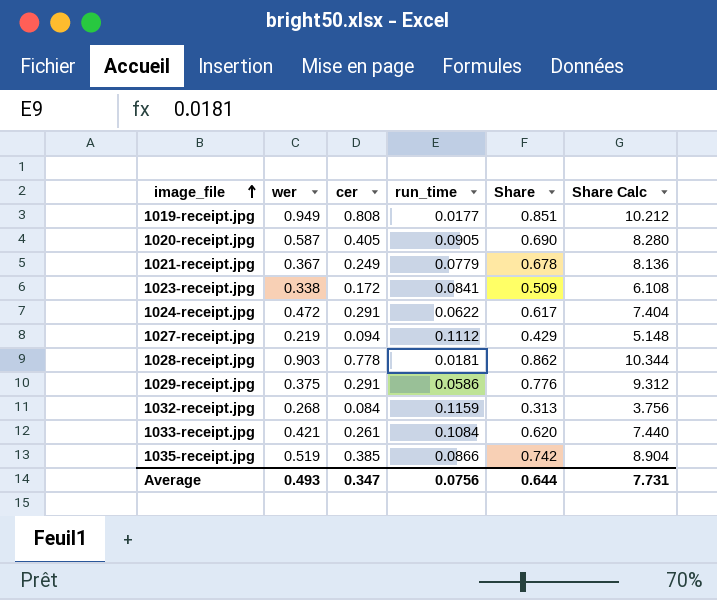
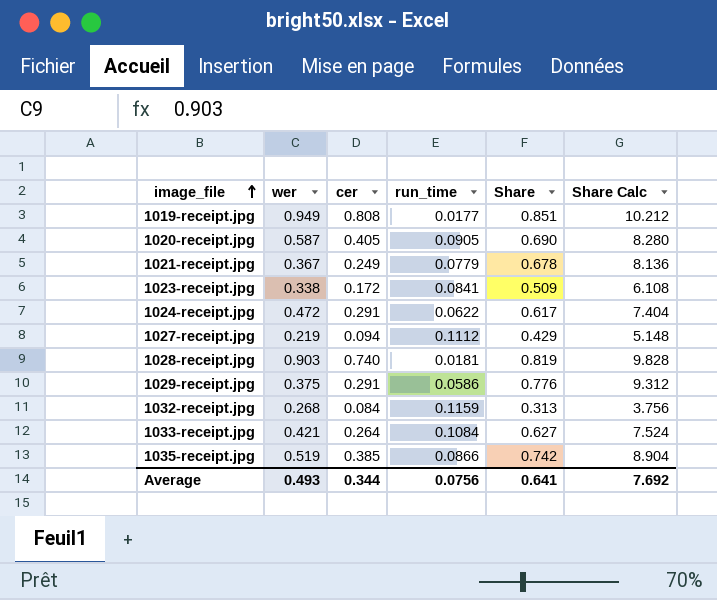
1028-receipt.jpg | cer: 0.778 -> 0.740
1028-receipt.jpg | Share: 0.862 -> 0.819
1028-receipt.jpg | Share Calc: 10.344 -> 9.828
1033-receipt.jpg | cer: 0.261 -> 0.264
1033-receipt.jpg | Share: 0.620 -> 0.627
1033-receipt.jpg | Share Calc: 7.440 -> 7.524
Average | cer: 0.347 -> 0.344
Average | Share: 0.644 -> 0.641
Average | Share Calc: 7.731 -> 7.692

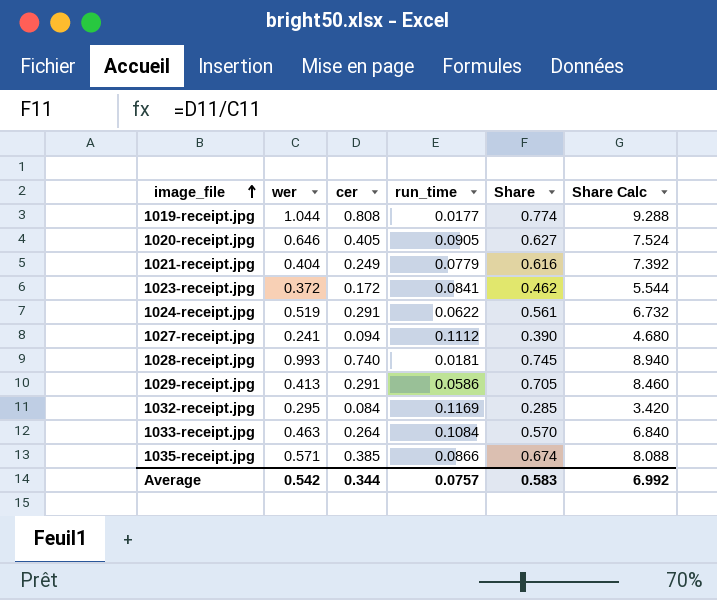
1019-receipt.jpg | wer: 0.949 -> 1.044
1019-receipt.jpg | Share: 0.851 -> 0.774
1019-receipt.jpg | Share Calc: 10.212 -> 9.288
1020-receipt.jpg | wer: 0.587 -> 0.646
1020-receipt.jpg | Share: 0.690 -> 0.627
1020-receipt.jpg | Share Calc: 8.280 -> 7.524
1021-receipt.jpg | wer: 0.367 -> 0.404
1021-receipt.jpg | Share: 0.678 -> 0.616
1021-receipt.jpg | Share Calc: 8.136 -> 7.392
1023-receipt.jpg | wer: 0.338 -> 0.372
1023-receipt.jpg | Share: 0.509 -> 0.462
1023-receipt.jpg | Share Calc: 6.108 -> 5.544
1024-receipt.jpg | wer: 0.472 -> 0.519
1024-receipt.jpg | Share: 0.617 -> 0.561
1024-receipt.jpg | Share Calc: 7.404 -> 6.732
1027-receipt.jpg | wer: 0.219 -> 0.241
1027-receipt.jpg | Share: 0.429 -> 0.390
1027-receipt.jpg | Share Calc: 5.148 -> 4.680
1028-receipt.jpg | wer: 0.903 -> 0.993
1028-receipt.jpg | Share: 0.819 -> 0.745
1028-receipt.jpg | Share Calc: 9.828 -> 8.940
1029-receipt.jpg | wer: 0.375 -> 0.413
1029-receipt.jpg | Share: 0.776 -> 0.705
1029-receipt.jpg | Share Calc: 9.312 -> 8.460
1032-receipt.jpg | wer: 0.268 -> 0.295
1032-receipt.jpg | run_time: 0.1159 -> 0.1169
1032-receipt.jpg | Share: 0.313 -> 0.285
1032-receipt.jpg | Share Calc: 3.756 -> 3.420
1033-receipt.jpg | wer: 0.421 -> 0.463
1033-receipt.jpg | Share: 0.627 -> 0.570
1033-receipt.jpg | Share Calc: 7.524 -> 6.840
1035-receipt.jpg | wer: 0.519 -> 0.571
1035-receipt.jpg | Share: 0.742 -> 0.674
1035-receipt.jpg | Share Calc: 8.904 -> 8.088
Average | wer: 0.493 -> 0.542
Average | run_time: 0.0756 -> 0.0757
Average | Share: 0.641 -> 0.583
Average | Share Calc: 7.692 -> 6.992

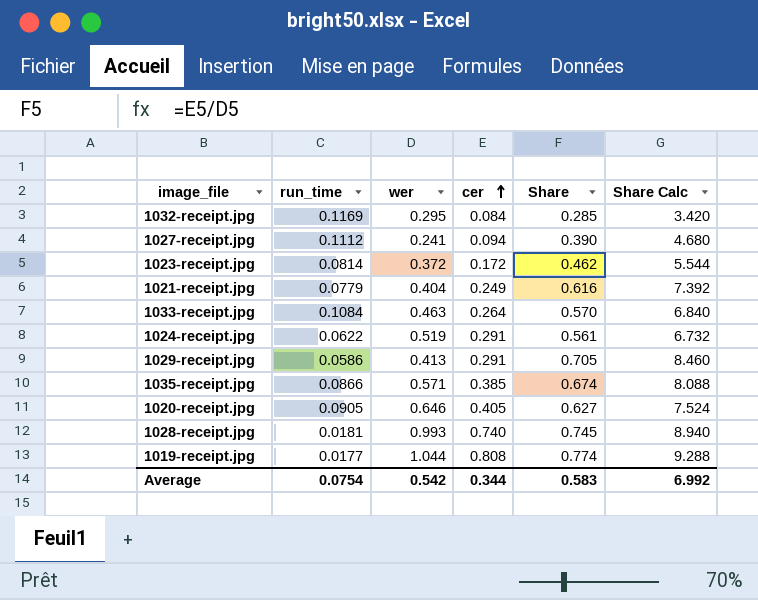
row order: image_file ascending -> cer ascending
column run_time | position: 4 -> 2
1023-receipt.jpg | run_time: 0.0841 -> 0.0814
Average | run_time: 0.0757 -> 0.0754

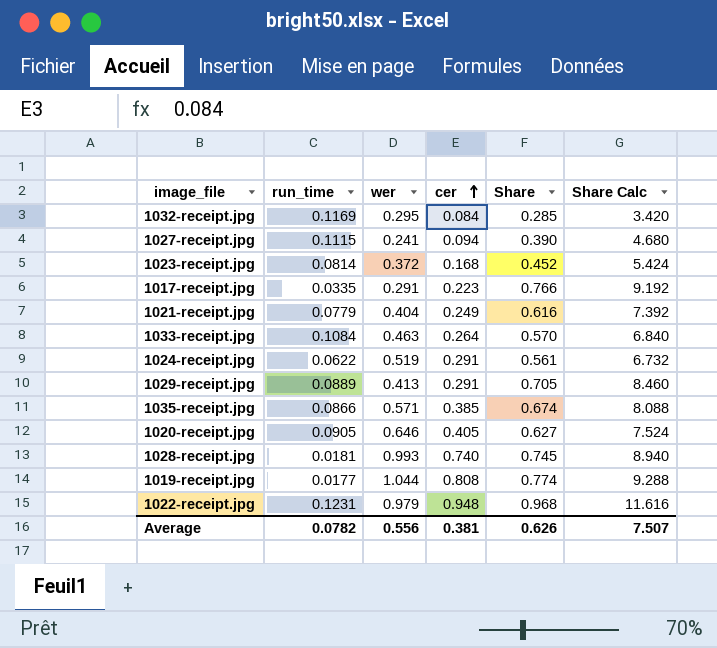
1027-receipt.jpg | run_time: 0.1112 -> 0.1115
1023-receipt.jpg | cer: 0.172 -> 0.168
1023-receipt.jpg | Share: 0.462 -> 0.452
1023-receipt.jpg | Share Calc: 5.544 -> 5.424
row 1017-receipt.jpg: none -> 0.0335 | 0.291 | 0.223 | 0.766 | 9.192
1029-receipt.jpg | run_time: 0.0586 -> 0.0889
row 1022-receipt.jpg: none -> 0.1231 | 0.979 | 0.948 | 0.968 | 11.616
Average | run_time: 0.0754 -> 0.0782
Average | wer: 0.542 -> 0.556
Average | cer: 0.344 -> 0.381
Average | Share: 0.583 -> 0.626
Average | Share Calc: 6.992 -> 7.507

